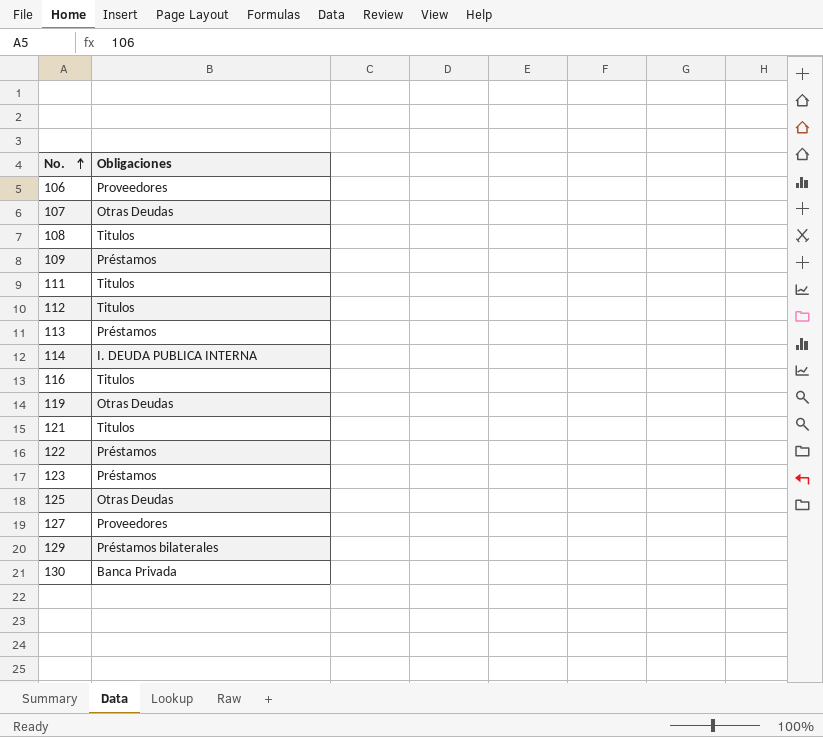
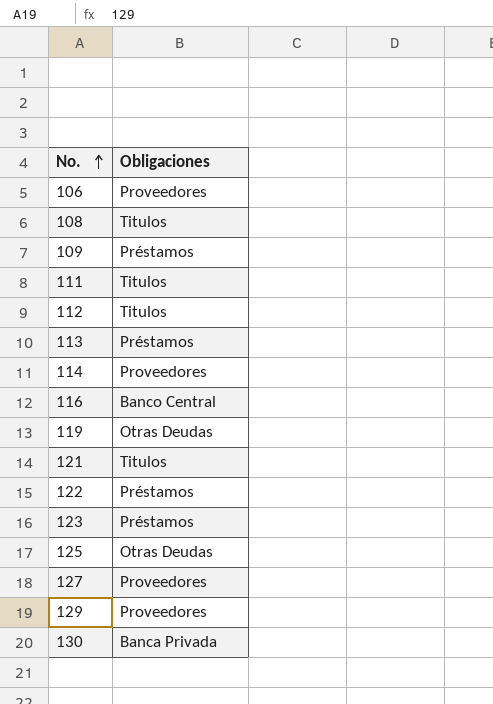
row 107: Otras Deudas -> none
114 | Obligaciones: I. DEUDA PUBLICA INTERNA -> Proveedores
116 | Obligaciones: Titulos -> Banco Central
129 | Obligaciones: Préstamos bilaterales -> Proveedores

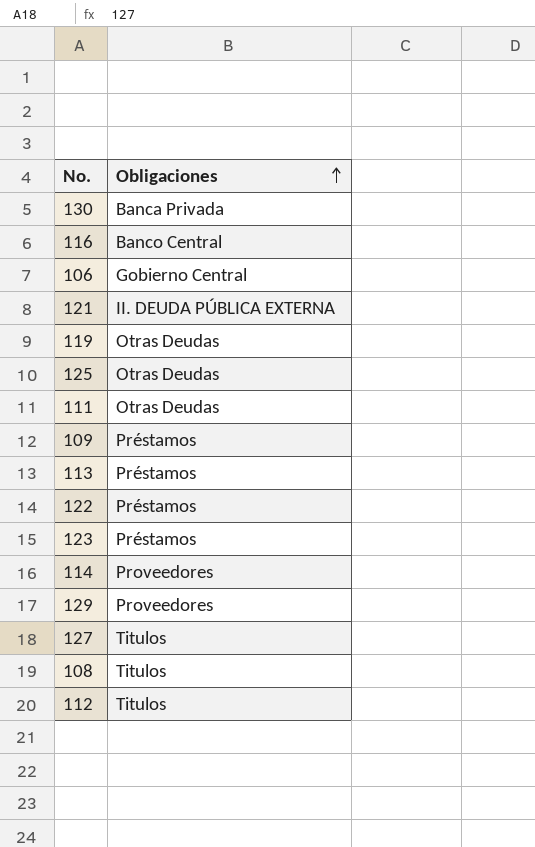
row order: No. ascending -> Obligaciones ascending
106 | Obligaciones: Proveedores -> Gobierno Central
121 | Obligaciones: Titulos -> II. DEUDA PÚBLICA EXTERNA
111 | Obligaciones: Titulos -> Otras Deudas
127 | Obligaciones: Proveedores -> Titulos

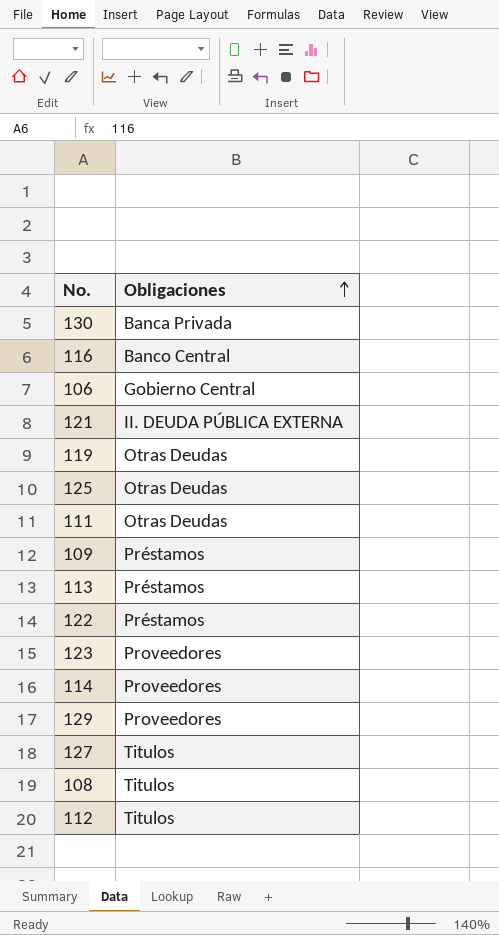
123 | Obligaciones: Préstamos -> Proveedores

